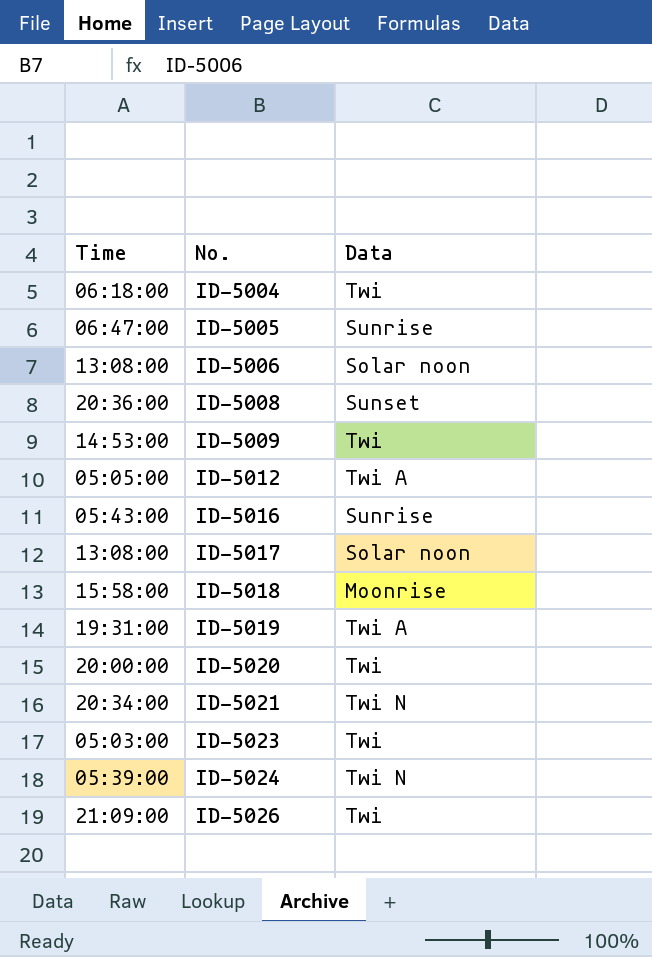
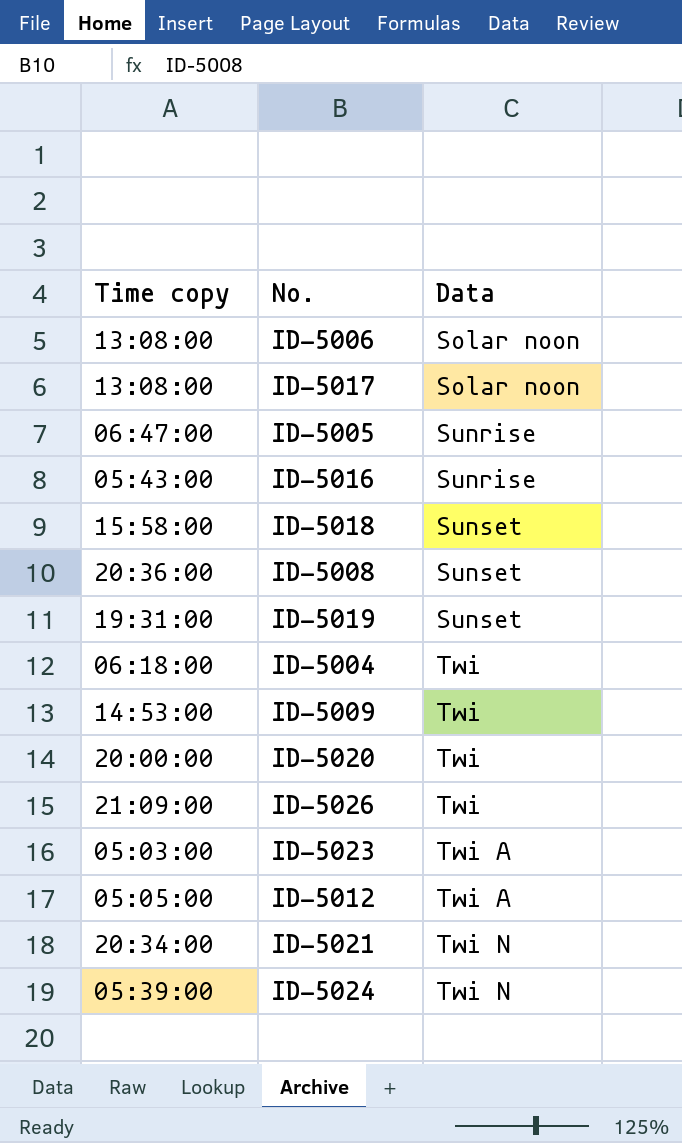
row order: No. ascending -> Data ascending
column name: Time -> Time copy
ID-5018 | Data: Moonrise -> Sunset
ID-5019 | Data: Twi A -> Sunset
ID-5023 | Data: Twi -> Twi A

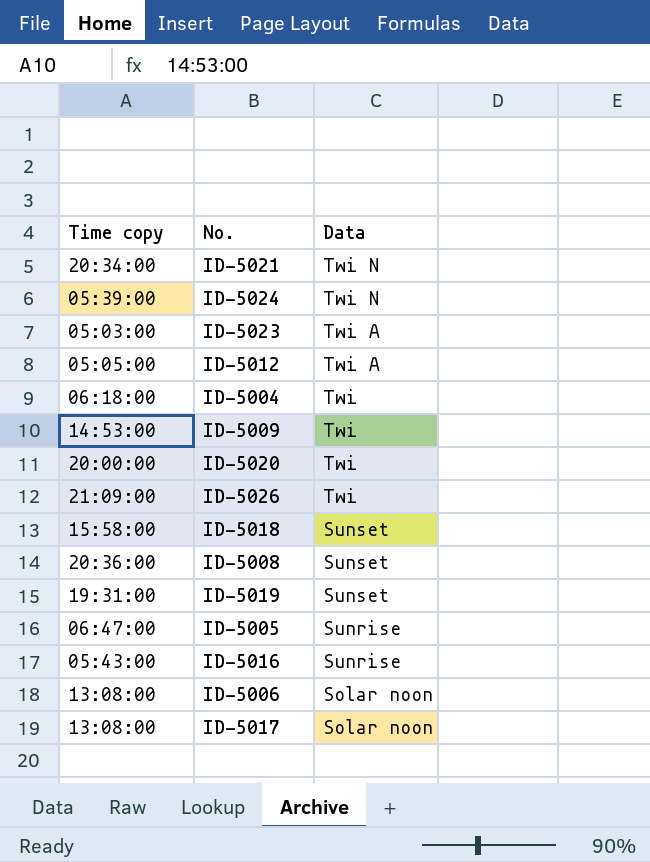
row order: Data ascending -> Data descending

